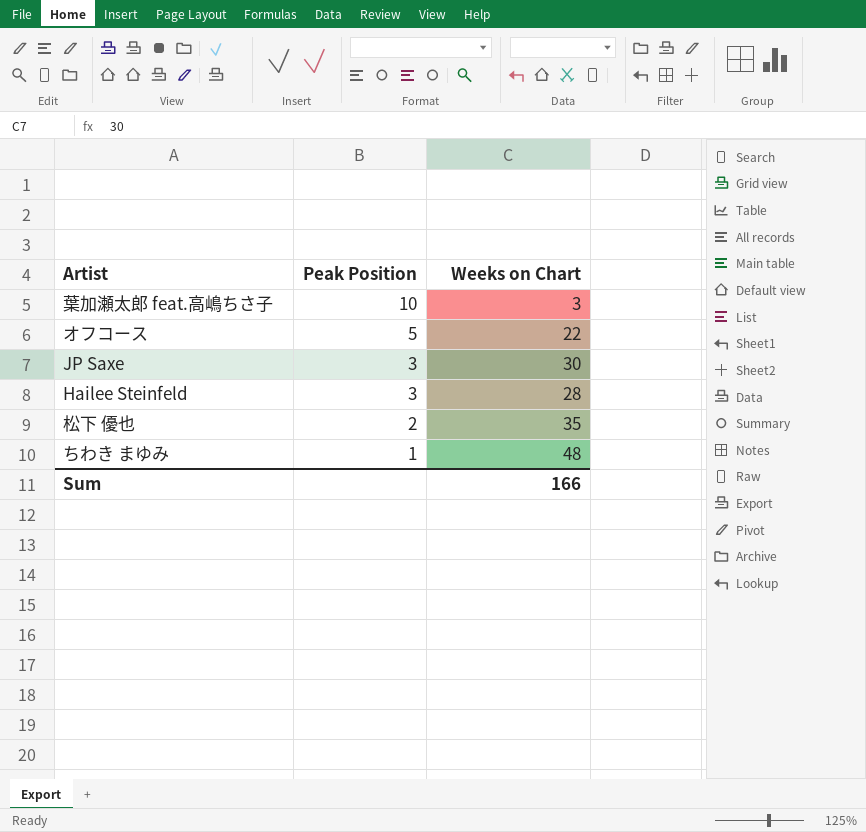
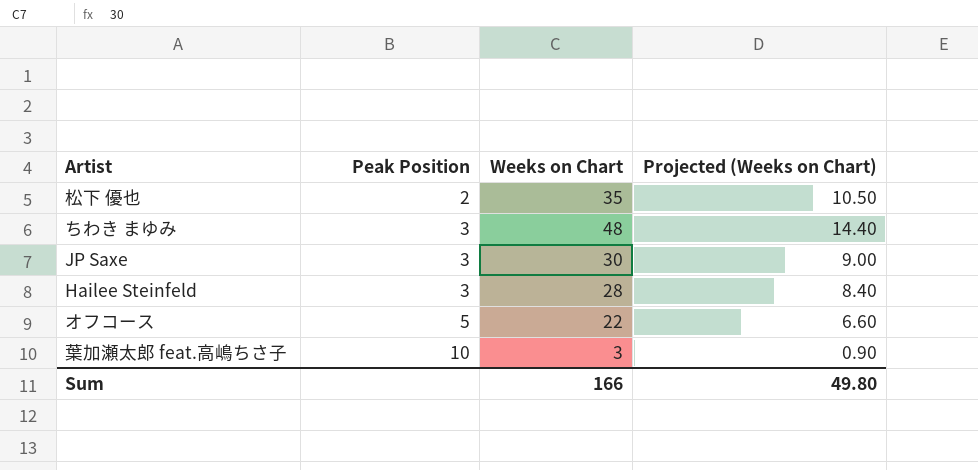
row order: Peak Position descending -> Peak Position ascending
column Projected (Weeks on Chart) | formula: none -> [Weeks on Chart] * 0.3
ちわき まゆみ | Peak Position: 1 -> 3

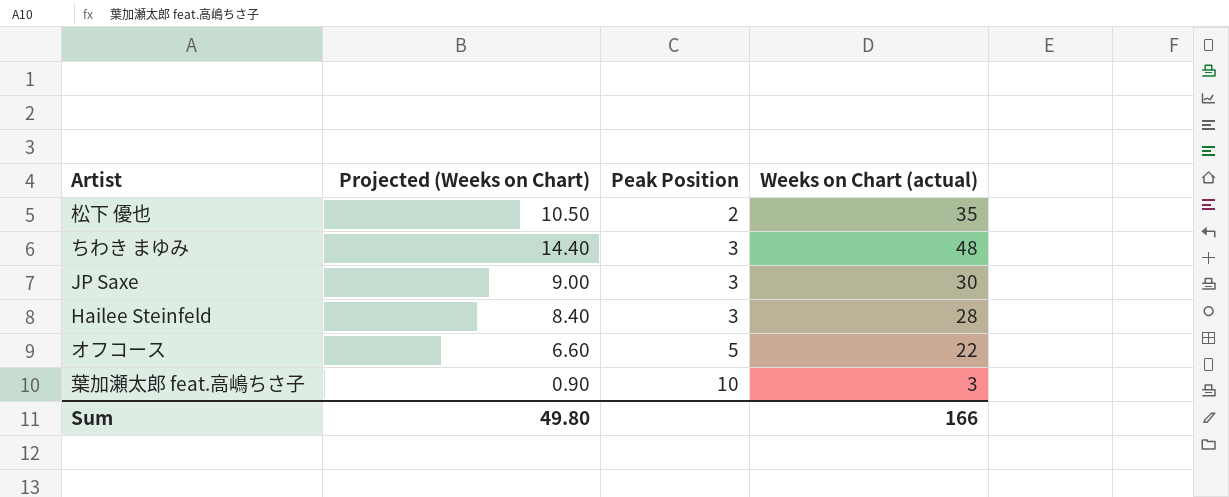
column Projected (Weeks on Chart) | position: 4 -> 2
column name: Weeks on Chart -> Weeks on Chart (actual)

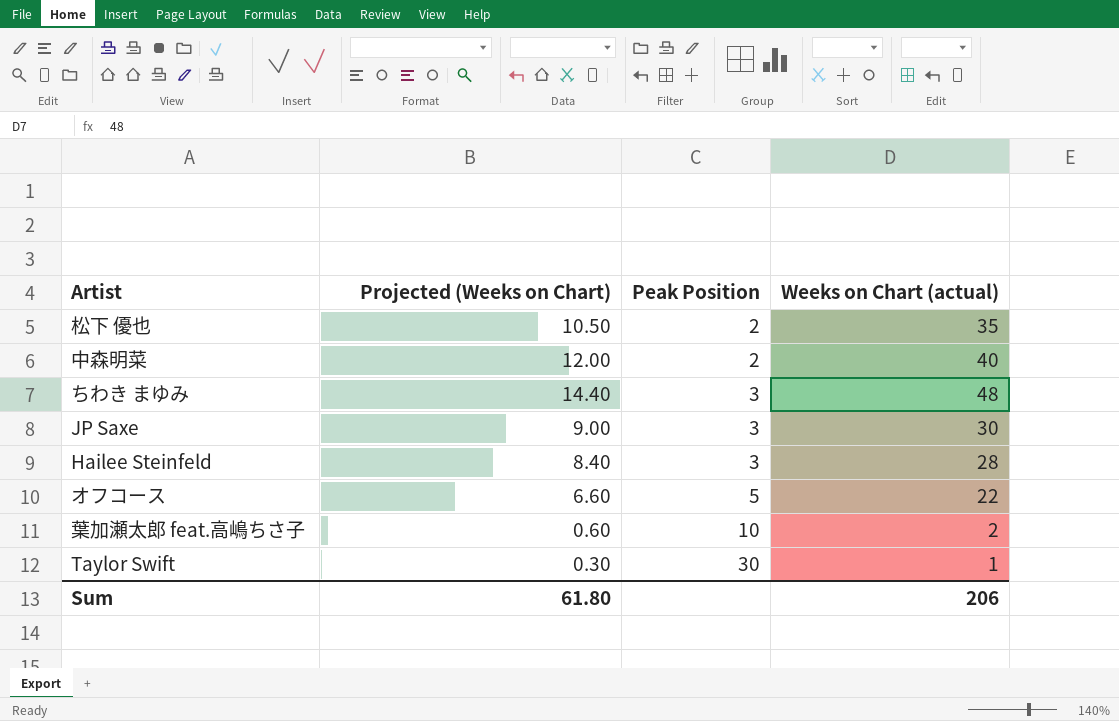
row 中森明菜: none -> 12.00 | 2 | 40
葉加瀬太郎 feat.高嶋ちさ子 | Projected (Weeks on Chart): 0.90 -> 0.60
葉加瀬太郎 feat.高嶋ちさ子 | Weeks on Chart (actual): 3 -> 2
row Taylor Swift: none -> 0.30 | 30 | 1
Sum | Projected (Weeks on Chart): 49.80 -> 61.80
Sum | Weeks on Chart (actual): 166 -> 206

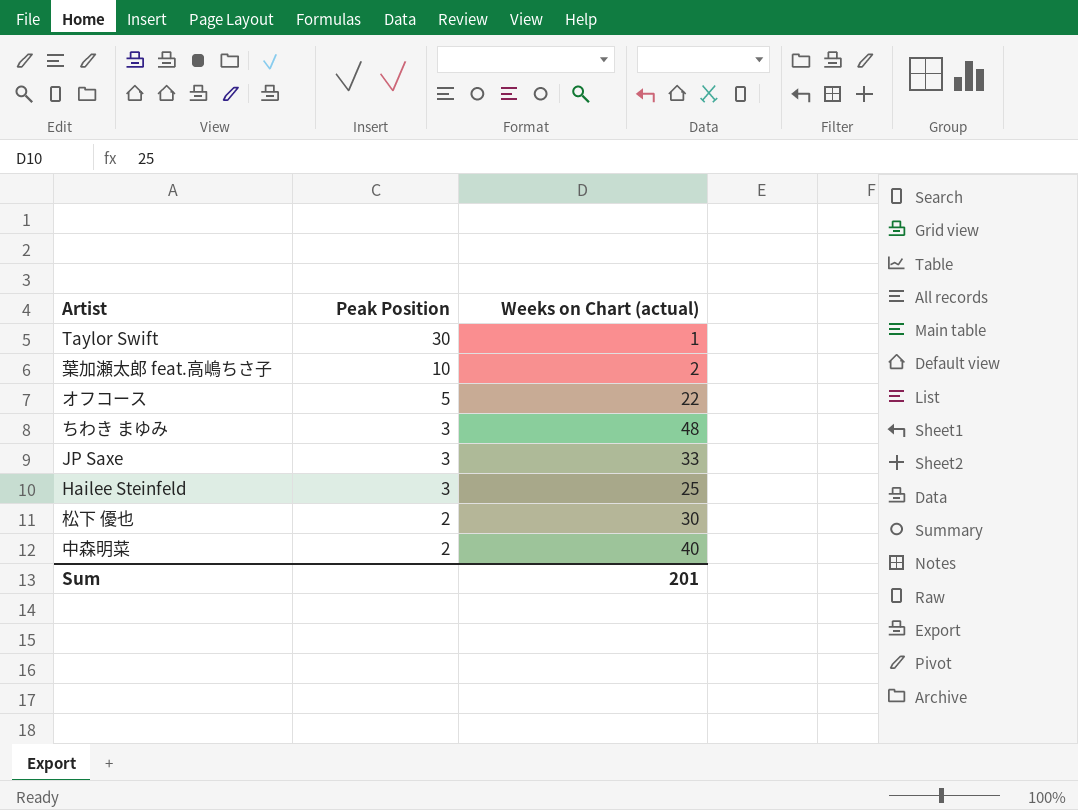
row order: Peak Position ascending -> Peak Position descending
column Projected (Weeks on Chart) | formula: [Weeks on Chart (actual)] * 0.3 -> none
JP Saxe | Weeks on Chart (actual): 30 -> 33
Hailee Steinfeld | Weeks on Chart (actual): 28 -> 25
松下 優也 | Weeks on Chart (actual): 35 -> 30
Sum | Weeks on Chart (actual): 206 -> 201

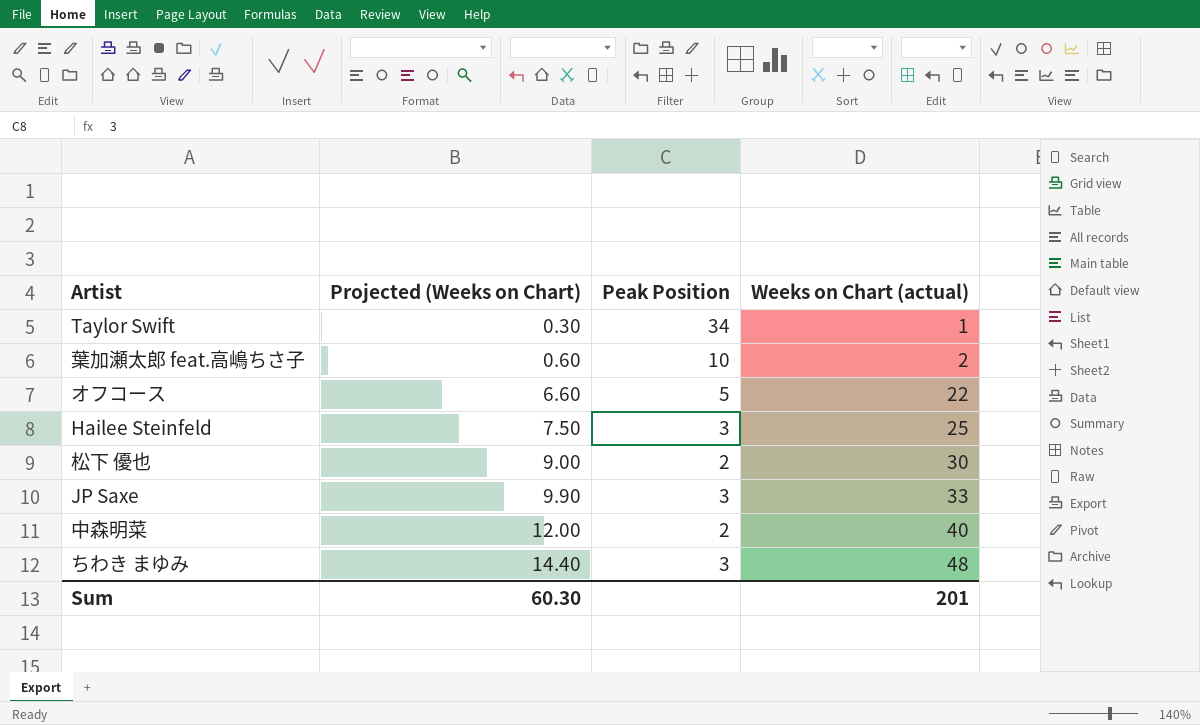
row order: Peak Position descending -> Projected (Weeks on Chart) ascending
column Projected (Weeks on Chart) | formula: none -> [Weeks on Chart (actual)] * 0.3
Taylor Swift | Peak Position: 30 -> 34

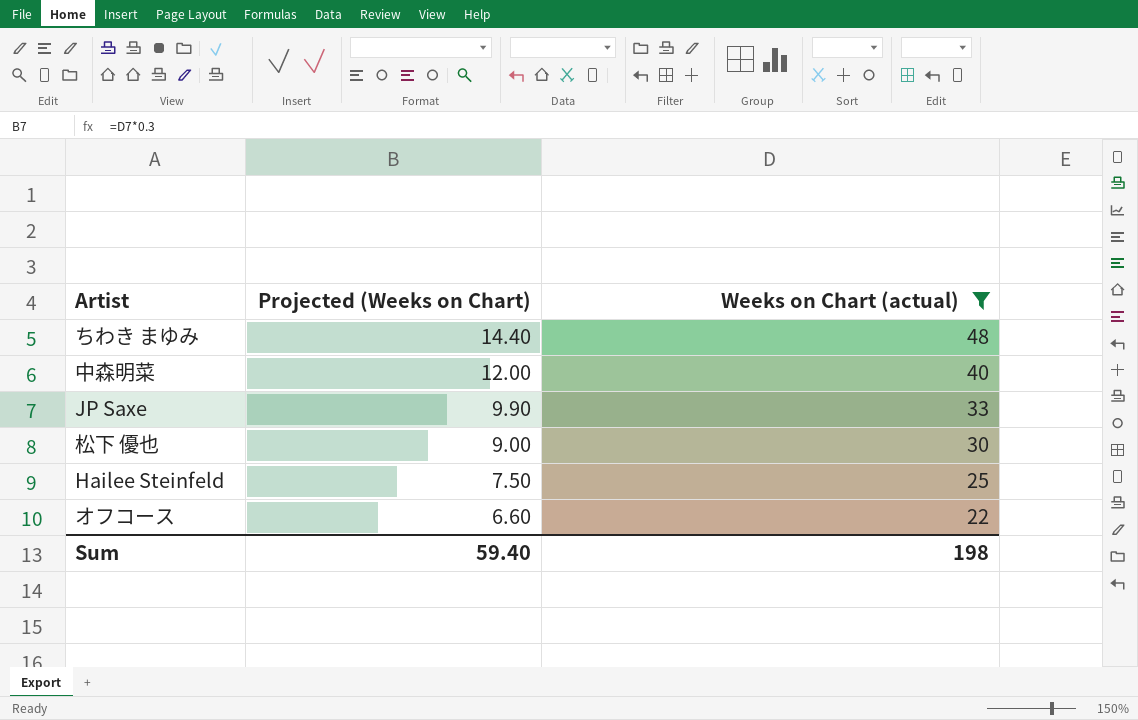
filter: none -> Weeks on Chart (actual) >= 22
row order: Projected (Weeks on Chart) ascending -> Projected (Weeks on Chart) descending
column Peak Position | position: 3 -> none
Sum | Projected (Weeks on Chart): 60.30 -> 59.40
Sum | Weeks on Chart (actual): 201 -> 198

